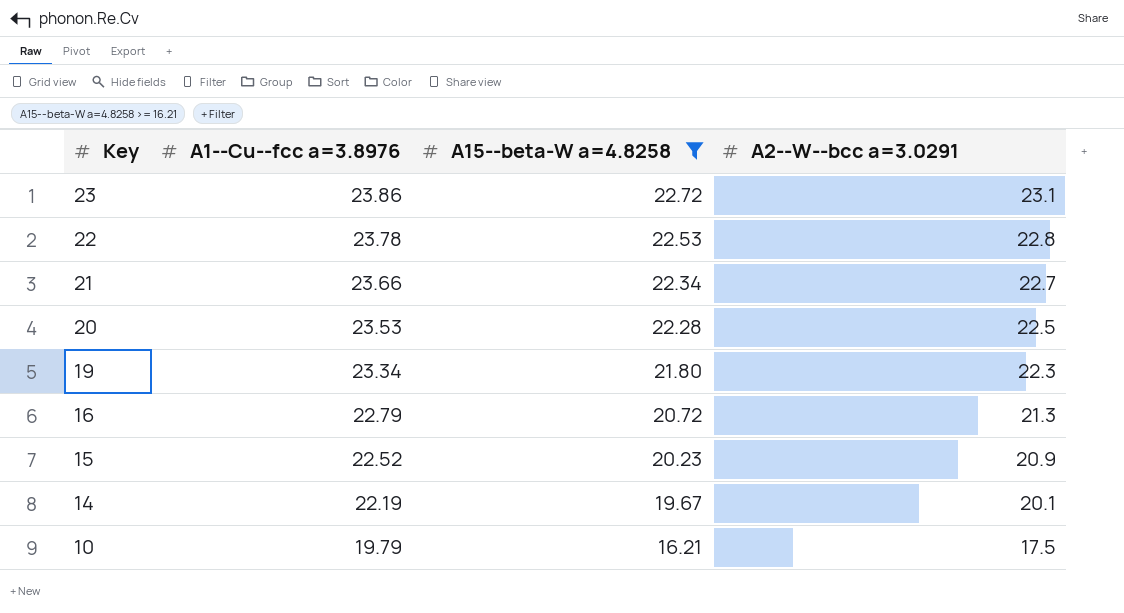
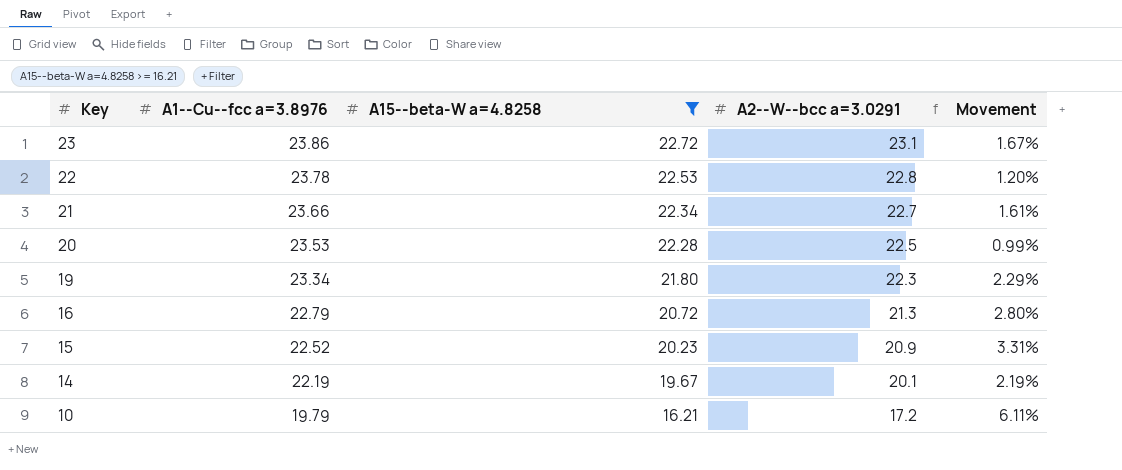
column Movement | formula: none -> ([A2--W--bcc a=3.0291] - [A15--beta-W a=4.8258]) / [A15--beta-W a=4.8258]
10 | A2--W--bcc a=3.0291: 17.5 -> 17.2

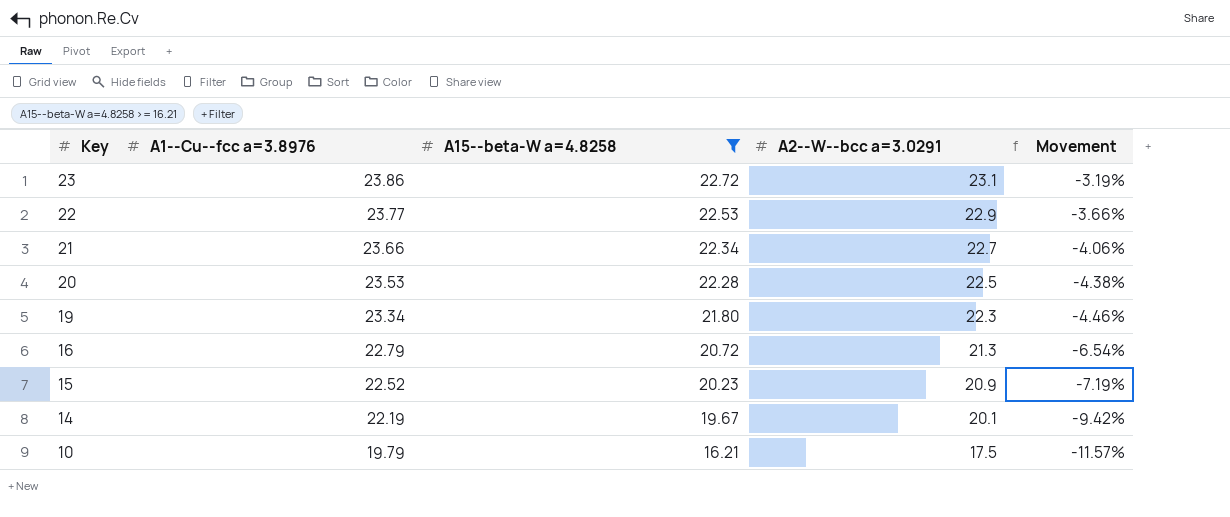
column Movement | formula: ([A2--W--bcc a=3.0291] - [A15--beta-W a=4.8258]) / [A15--beta-W a=4.8258] -> ([A2--W--bcc a=3.0291] - [A1--Cu--fcc a=3.8976]) / [A1--Cu--fcc a=3.8976]
22 | A1--Cu--fcc a=3.8976: 23.78 -> 23.77
22 | A2--W--bcc a=3.0291: 22.8 -> 22.9
10 | A2--W--bcc a=3.0291: 17.2 -> 17.5

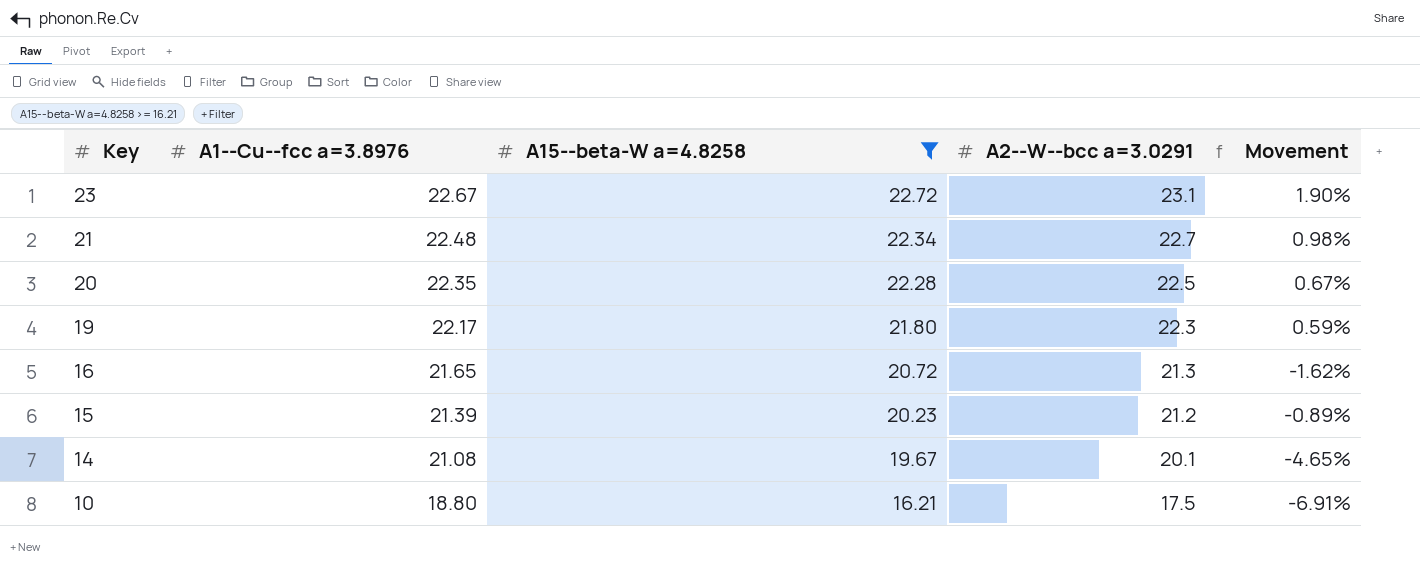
row 22: 23.77 | 22.53 | 22.9 | -3.66% -> none
23 | A1--Cu--fcc a=3.8976: 23.86 -> 22.67
23 | Movement: -3.19% -> 1.90%
21 | A1--Cu--fcc a=3.8976: 23.66 -> 22.48
21 | Movement: -4.06% -> 0.98%
20 | A1--Cu--fcc a=3.8976: 23.53 -> 22.35
20 | Movement: -4.38% -> 0.67%
19 | A1--Cu--fcc a=3.8976: 23.34 -> 22.17
19 | Movement: -4.46% -> 0.59%
16 | A1--Cu--fcc a=3.8976: 22.79 -> 21.65
16 | Movement: -6.54% -> -1.62%
15 | A1--Cu--fcc a=3.8976: 22.52 -> 21.39
15 | A2--W--bcc a=3.0291: 20.9 -> 21.2
15 | Movement: -7.19% -> -0.89%
14 | A1--Cu--fcc a=3.8976: 22.19 -> 21.08
14 | Movement: -9.42% -> -4.65%
10 | A1--Cu--fcc a=3.8976: 19.79 -> 18.80
10 | Movement: -11.57% -> -6.91%

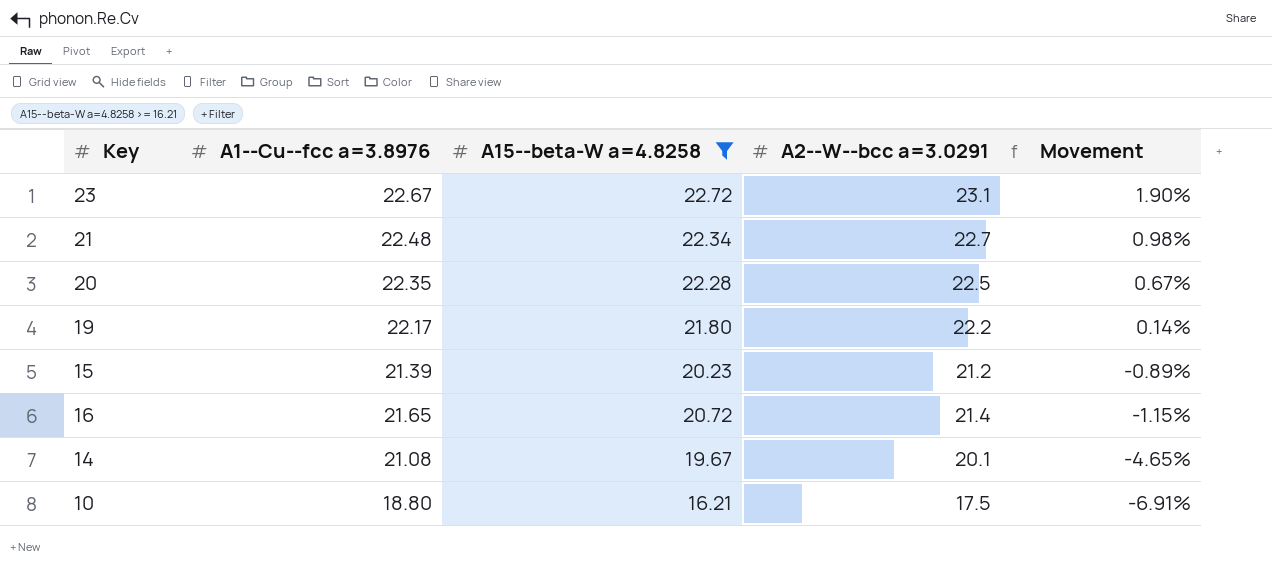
row order: Key descending -> Movement descending
19 | A2--W--bcc a=3.0291: 22.3 -> 22.2
19 | Movement: 0.59% -> 0.14%
16 | A2--W--bcc a=3.0291: 21.3 -> 21.4
16 | Movement: -1.62% -> -1.15%

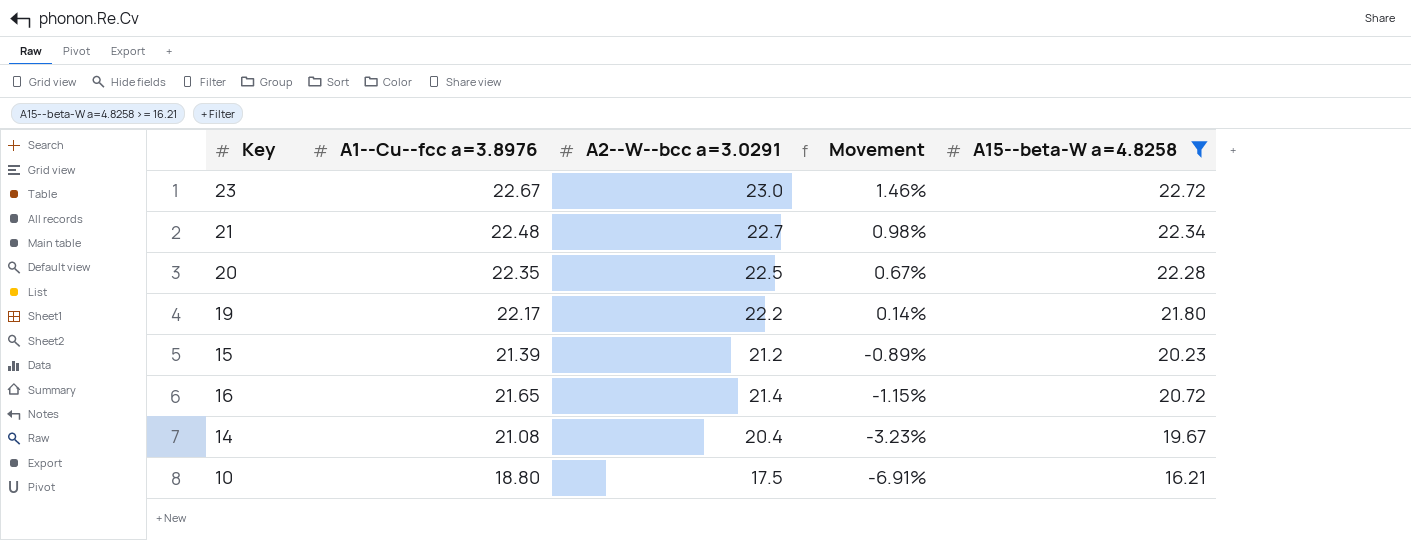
column A15--beta-W a=4.8258 | position: 3 -> 5
23 | A2--W--bcc a=3.0291: 23.1 -> 23.0
23 | Movement: 1.90% -> 1.46%
14 | A2--W--bcc a=3.0291: 20.1 -> 20.4
14 | Movement: -4.65% -> -3.23%

